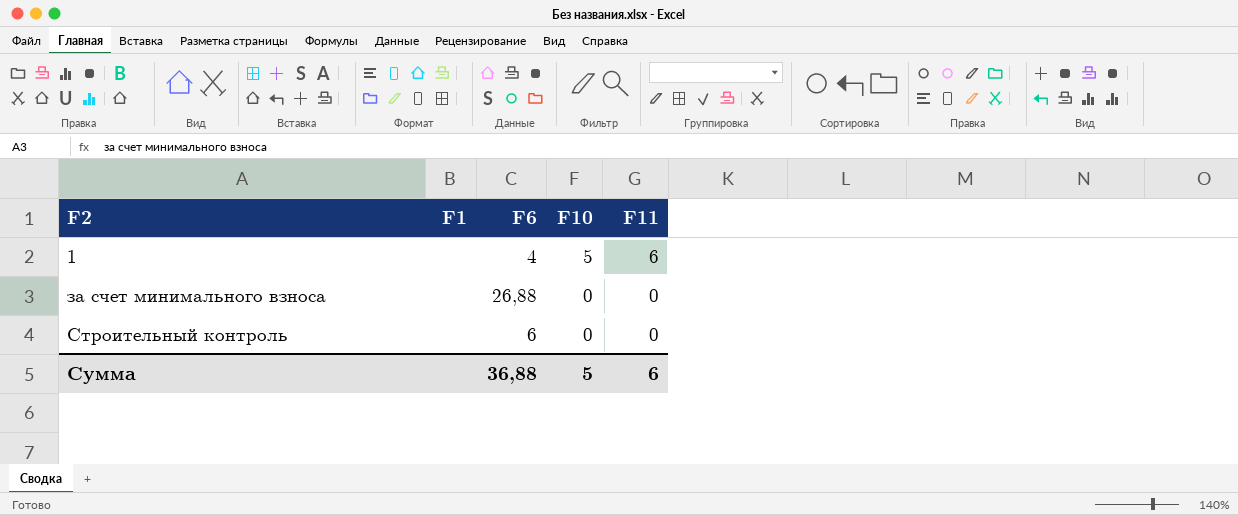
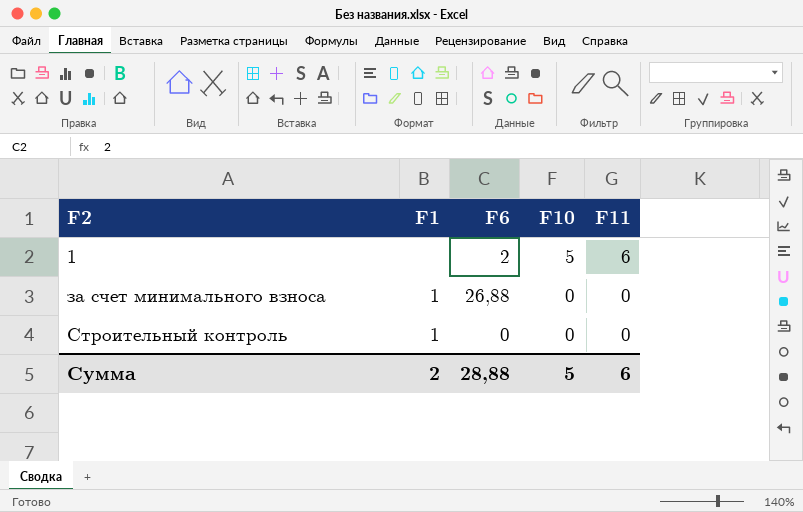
1 | F6: 4 -> 2
за счет минимального взноса | F1: none -> 1
Строительный контроль | F1: none -> 1
Строительный контроль | F6: 6 -> 0
Сумма | F1: none -> 2
Сумма | F6: 36,88 -> 28,88

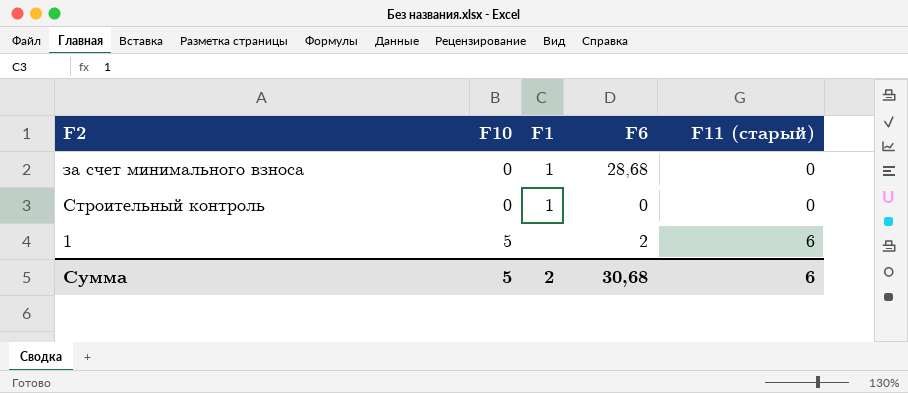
row order: F2 ascending -> F10 ascending
column F10 | position: 4 -> 2
column name: F11 -> F11 (старый)
за счет минимального взноса | F6: 26,88 -> 28,68
Сумма | F6: 28,88 -> 30,68

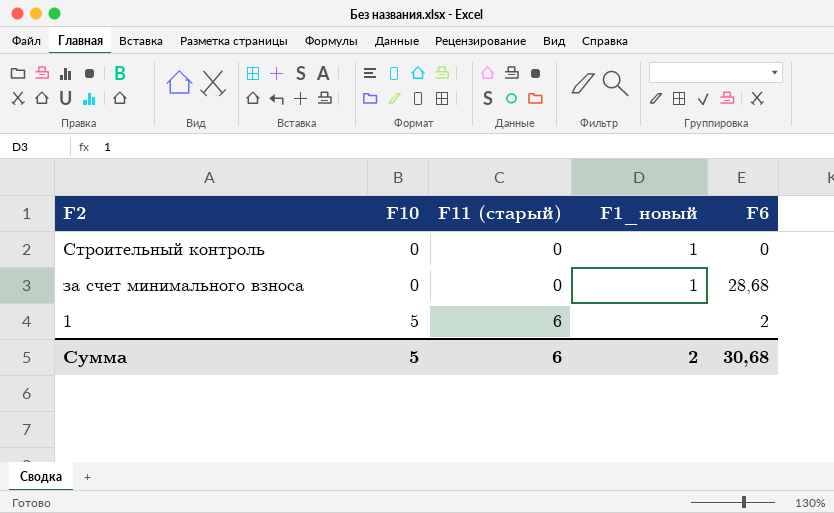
row order: F10 ascending -> F2 descending
column F11 (старый) | position: 5 -> 3
column name: F1 -> F1_новый

